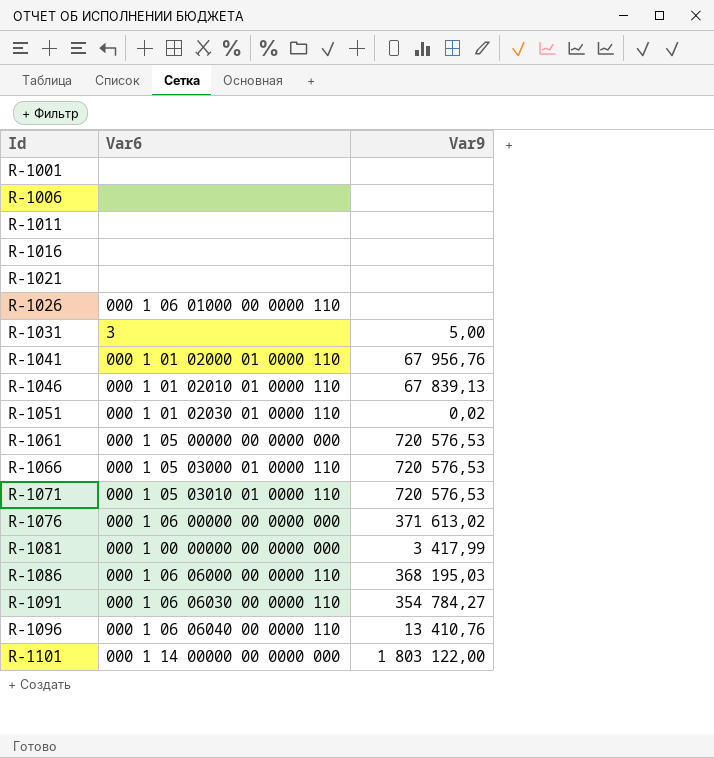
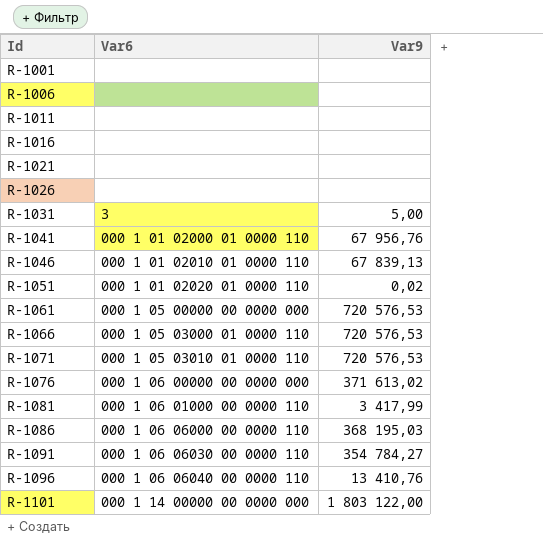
R-1026 | Var6: 000 1 06 01000 00 0000 110 -> none
R-1051 | Var6: 000 1 01 02030 01 0000 110 -> 000 1 01 02020 01 0000 110
R-1081 | Var6: 000 1 00 00000 00 0000 000 -> 000 1 06 01000 00 0000 110

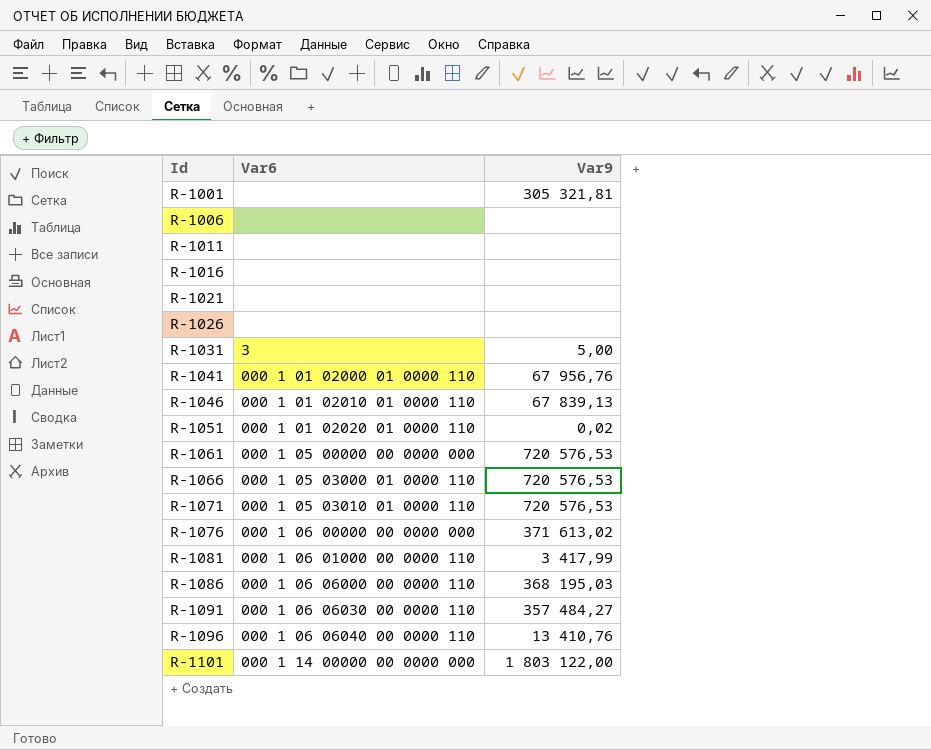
R-1001 | Var9: none -> 305 321,81
R-1091 | Var9: 354 784,27 -> 357 484,27

